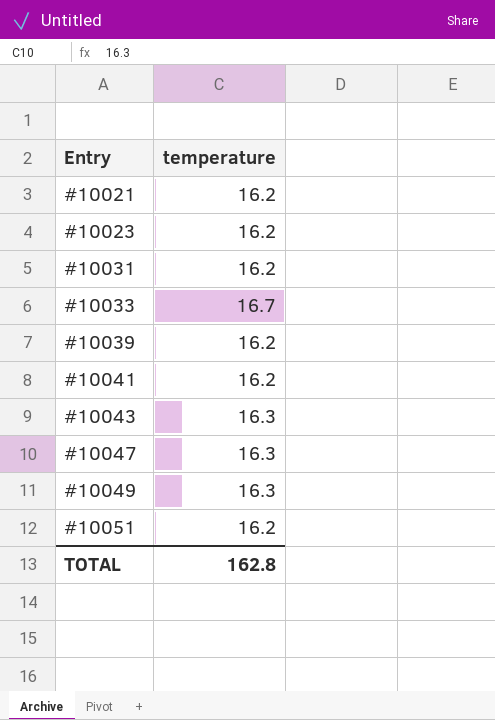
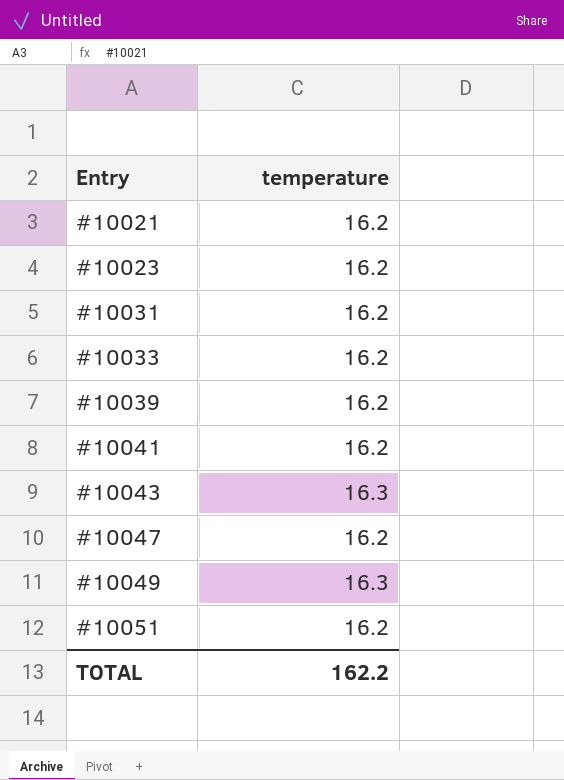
#10033 | temperature: 16.7 -> 16.2
#10047 | temperature: 16.3 -> 16.2
TOTAL | temperature: 162.8 -> 162.2

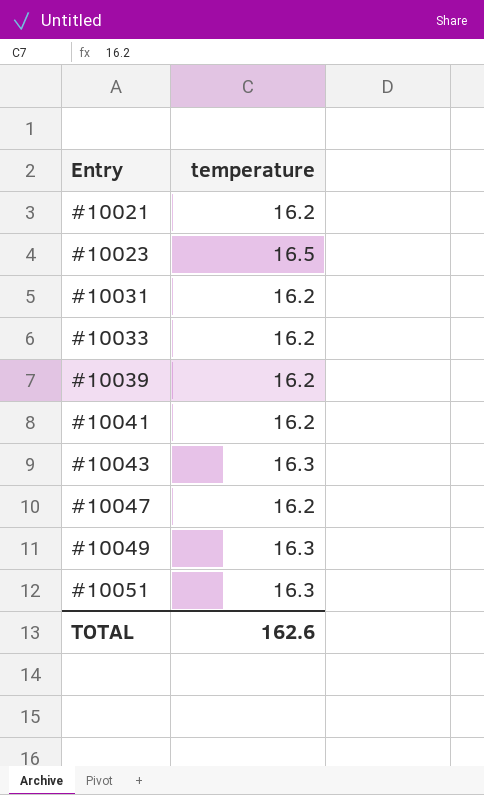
#10023 | temperature: 16.2 -> 16.5
#10051 | temperature: 16.2 -> 16.3
TOTAL | temperature: 162.2 -> 162.6

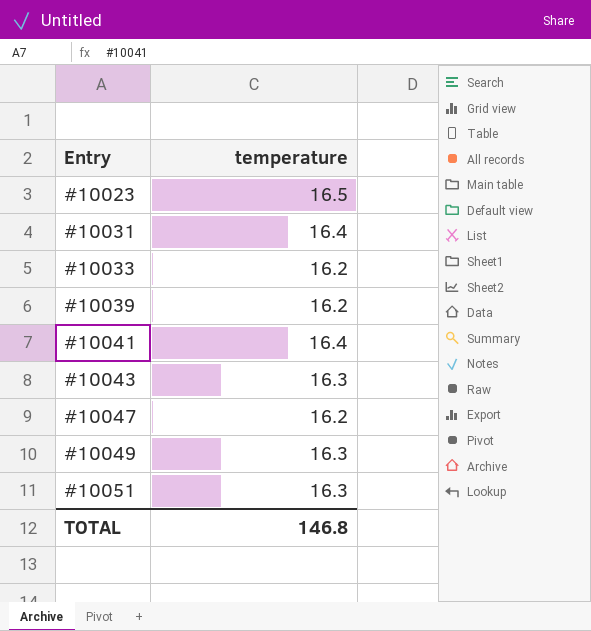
row #10021: 16.2 -> none
#10031 | temperature: 16.2 -> 16.4
#10041 | temperature: 16.2 -> 16.4
TOTAL | temperature: 162.6 -> 146.8

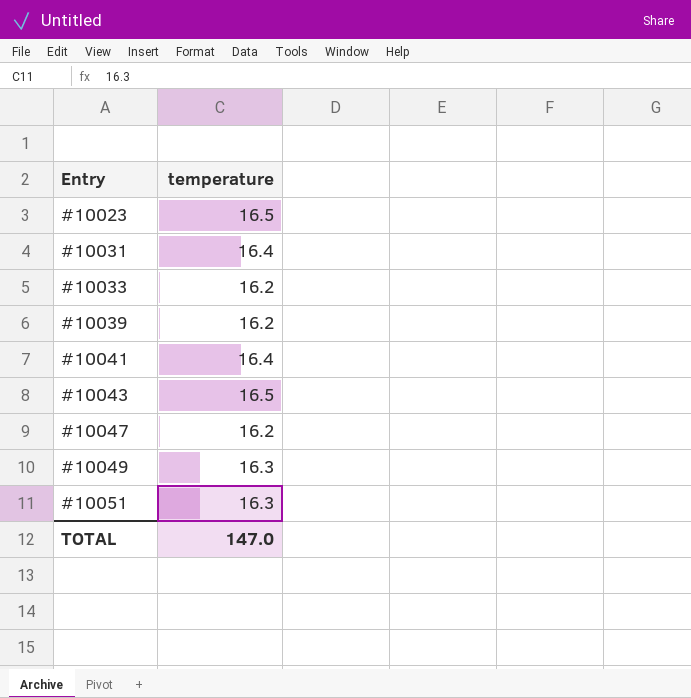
#10043 | temperature: 16.3 -> 16.5
TOTAL | temperature: 146.8 -> 147.0

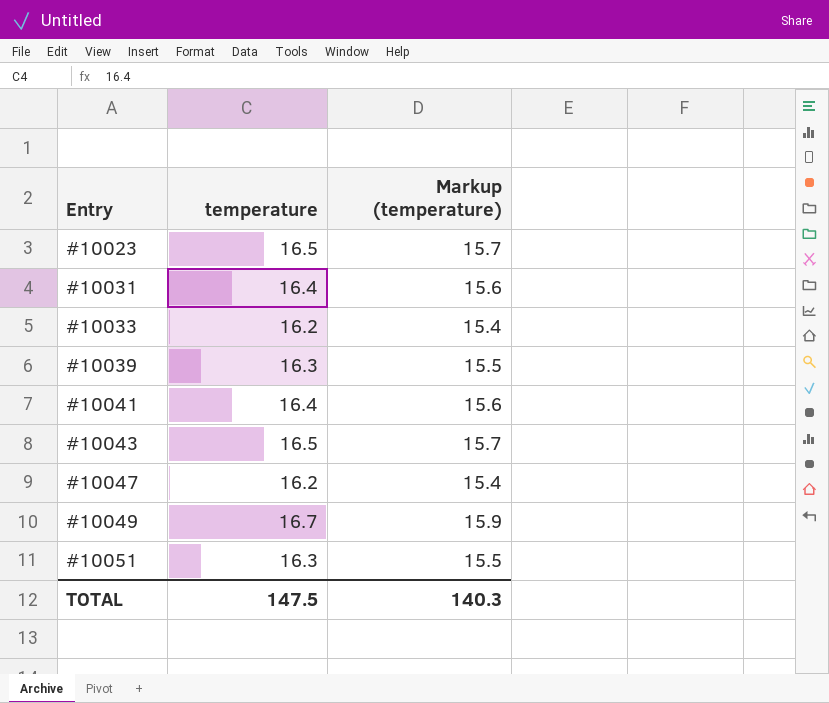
column Markup (temperature) | formula: none -> [temperature] * 0.95
#10039 | temperature: 16.2 -> 16.3
#10049 | temperature: 16.3 -> 16.7
TOTAL | temperature: 147.0 -> 147.5

